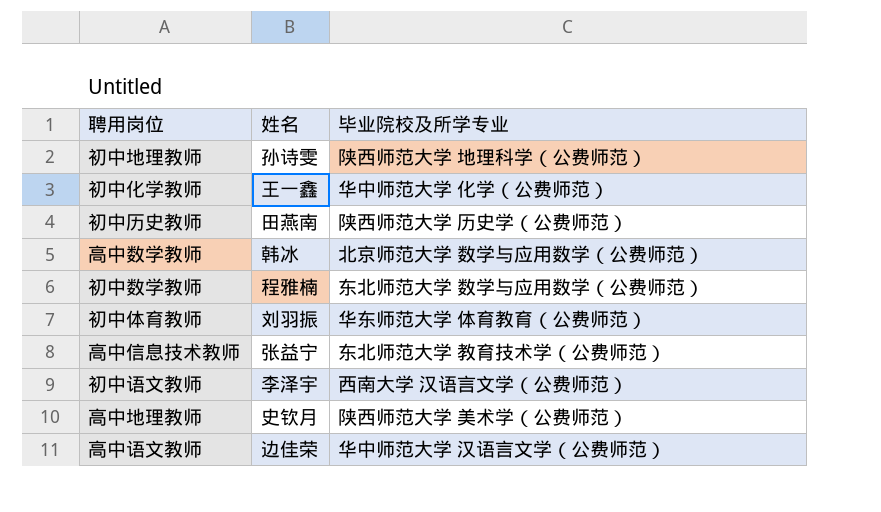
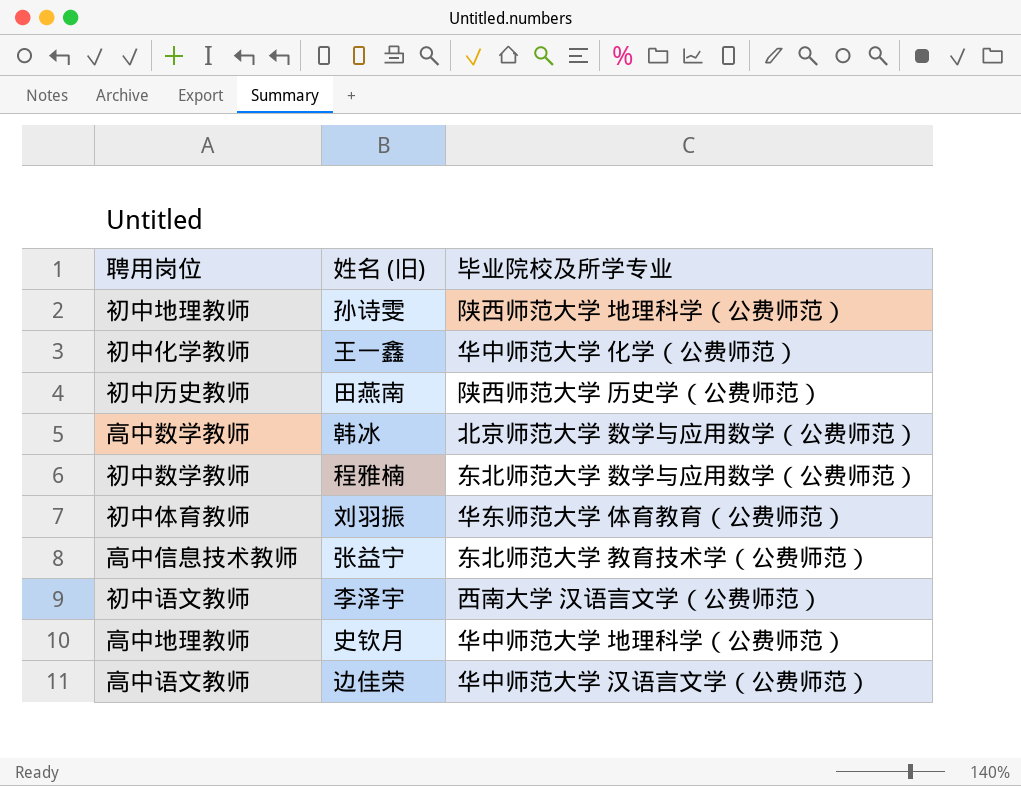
column name: 姓名 -> 姓名 (旧)
高中地理教师 | 毕业院校及所学专业: 陕西师范大学 美术学（公费师范） -> 华中师范大学 地理科学（公费师范）

